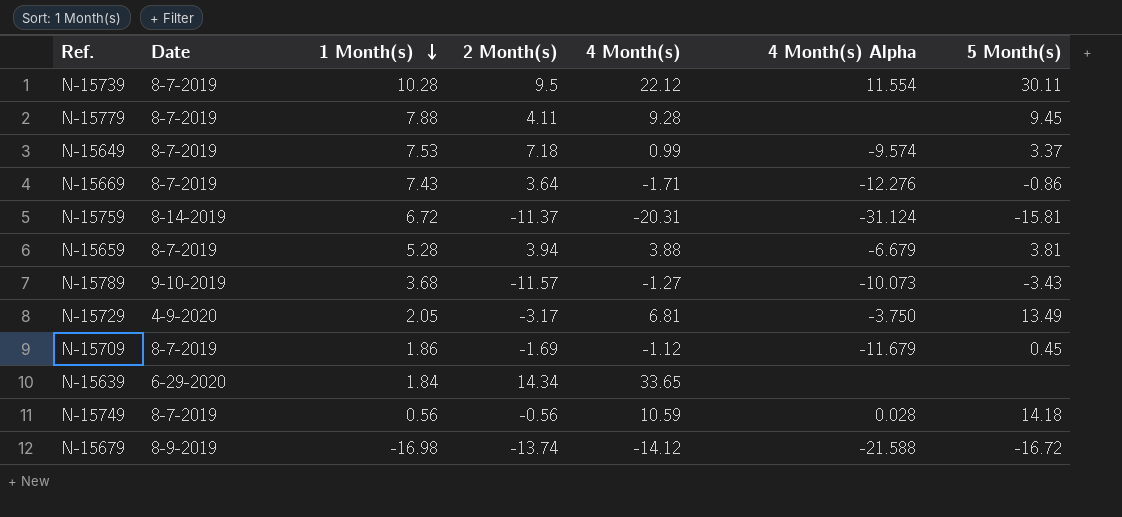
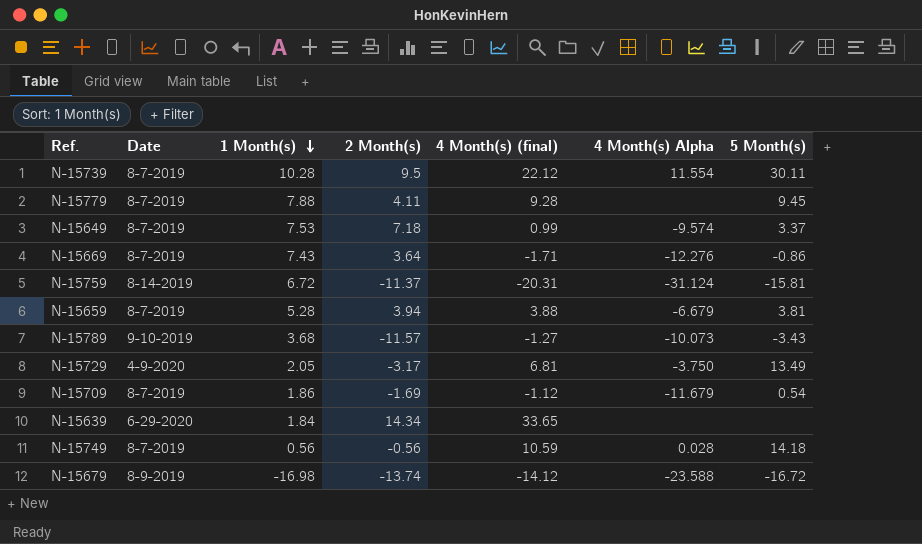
column name: 4 Month(s) -> 4 Month(s) (final)
N-15709 | 5 Month(s): 0.45 -> 0.54
N-15679 | 4 Month(s) Alpha: -21.588 -> -23.588

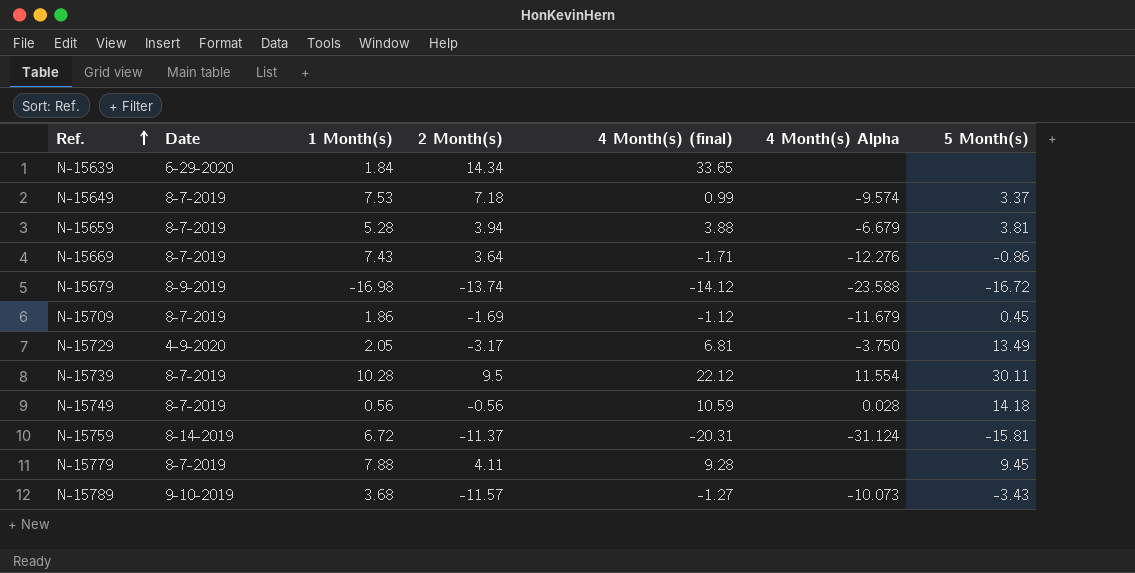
row order: 1 Month(s) descending -> Ref. ascending
N-15709 | 5 Month(s): 0.54 -> 0.45

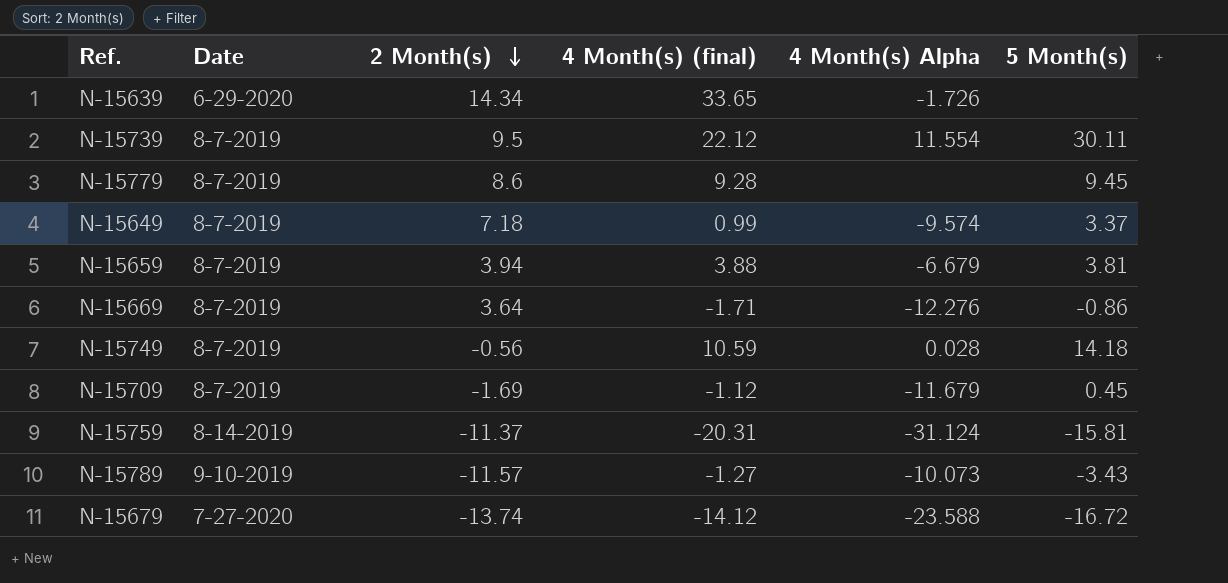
row order: Ref. ascending -> 2 Month(s) descending
column 1 Month(s) | position: 3 -> none
row N-15729: 4-9-2020 | 2.05 | -3.17 | 6.81 | -3.750 | 13.49 -> none
N-15639 | 4 Month(s) Alpha: none -> -1.726
N-15779 | 2 Month(s): 4.11 -> 8.6
N-15679 | Date: 8-9-2019 -> 7-27-2020

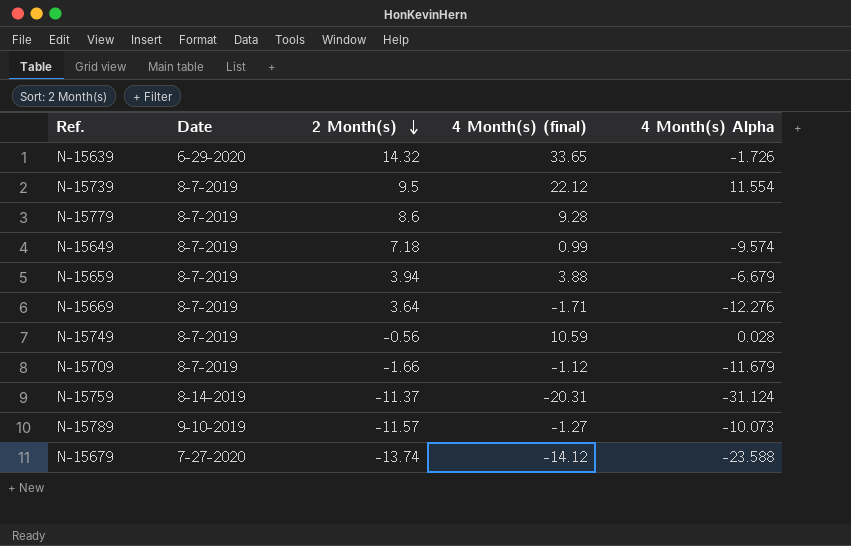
column 5 Month(s) | position: 6 -> none
N-15639 | 2 Month(s): 14.34 -> 14.32
N-15709 | 2 Month(s): -1.69 -> -1.66

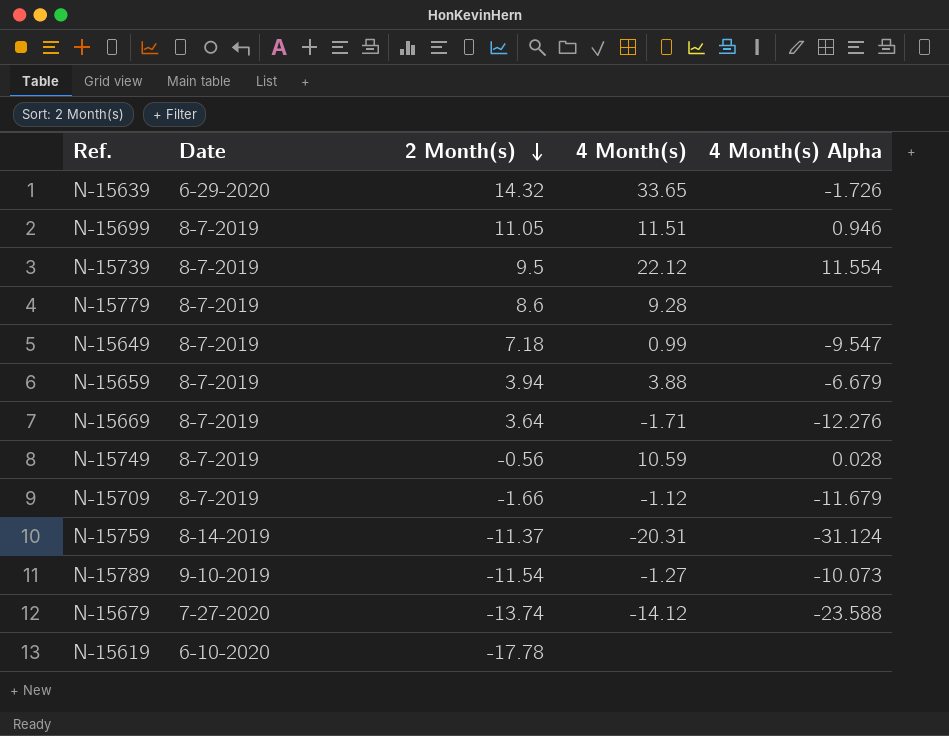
column name: 4 Month(s) (final) -> 4 Month(s)
row N-15699: none -> 8-7-2019 | 11.05 | 11.51 | 0.946
N-15649 | 4 Month(s) Alpha: -9.574 -> -9.547
N-15789 | 2 Month(s): -11.57 -> -11.54
row N-15619: none -> 6-10-2020 | -17.78 | none | none

